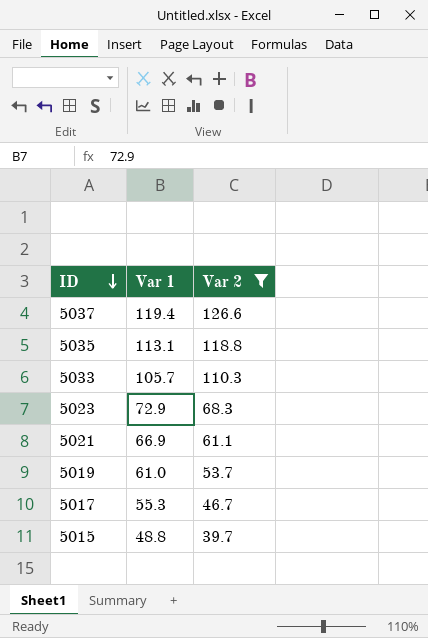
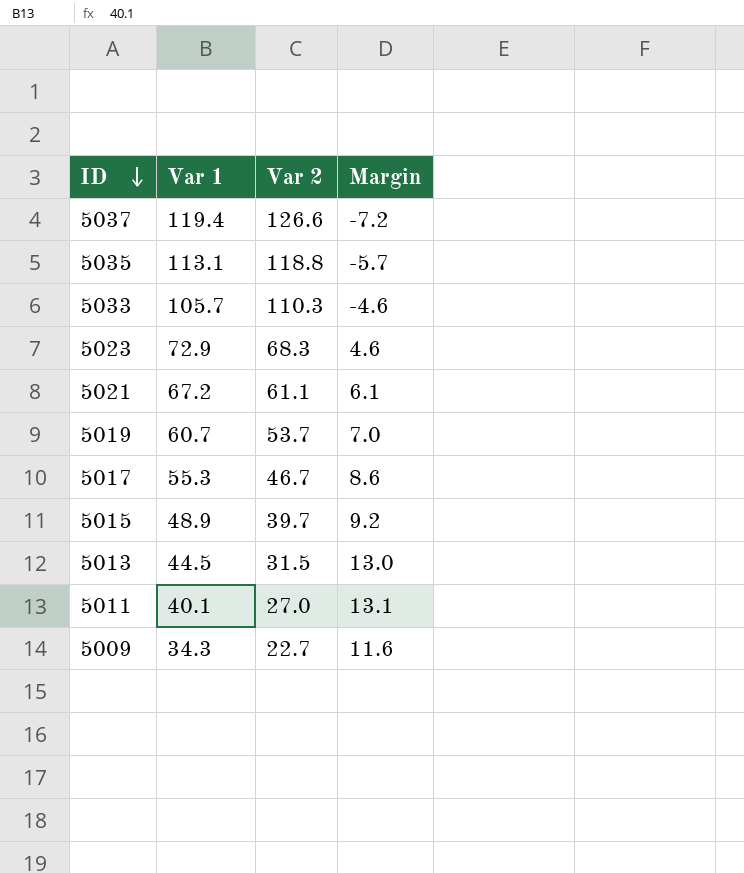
filter: Var 2 >= 39.7 -> none
column Margin | formula: none -> [Var 1] - [Var 2]
5021 | Var 1: 66.9 -> 67.2
5019 | Var 1: 61.0 -> 60.7
5015 | Var 1: 48.8 -> 48.9

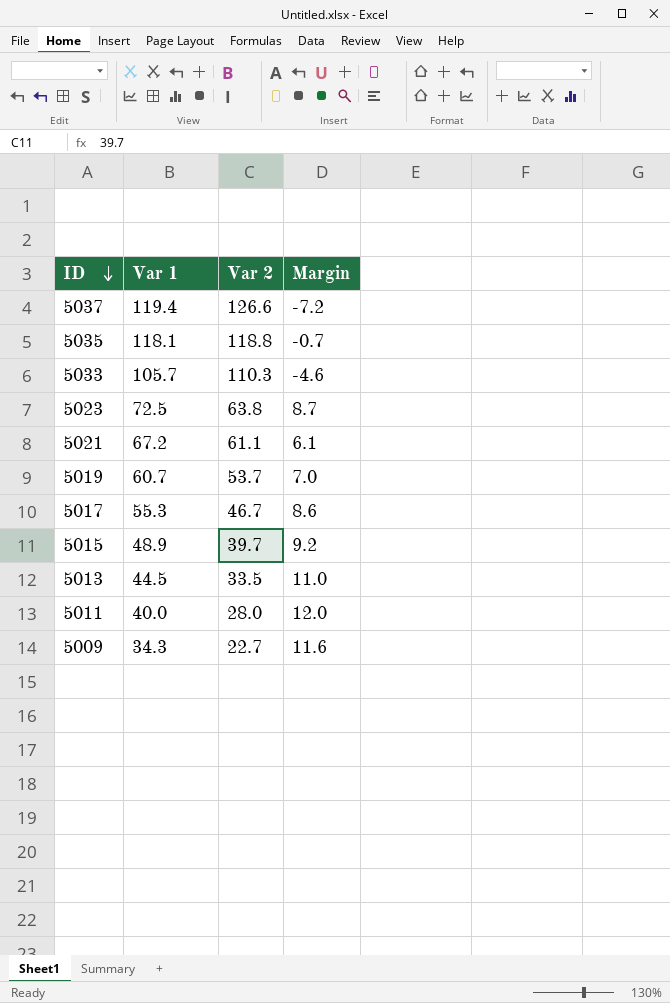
5035 | Var 1: 113.1 -> 118.1
5035 | Margin: -5.7 -> -0.7
5023 | Var 1: 72.9 -> 72.5
5023 | Var 2: 68.3 -> 63.8
5023 | Margin: 4.6 -> 8.7
5013 | Var 2: 31.5 -> 33.5
5013 | Margin: 13.0 -> 11.0
5011 | Var 1: 40.1 -> 40.0
5011 | Var 2: 27.0 -> 28.0
5011 | Margin: 13.1 -> 12.0

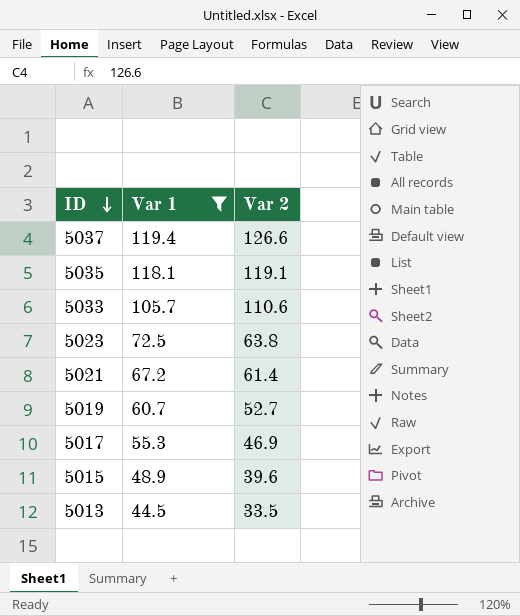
filter: none -> Var 1 >= 44.5
column Margin | formula: [Var 1] - [Var 2] -> none
5035 | Var 2: 118.8 -> 119.1
5033 | Var 2: 110.3 -> 110.6
5021 | Var 2: 61.1 -> 61.4
5019 | Var 2: 53.7 -> 52.7
5017 | Var 2: 46.7 -> 46.9
5015 | Var 2: 39.7 -> 39.6

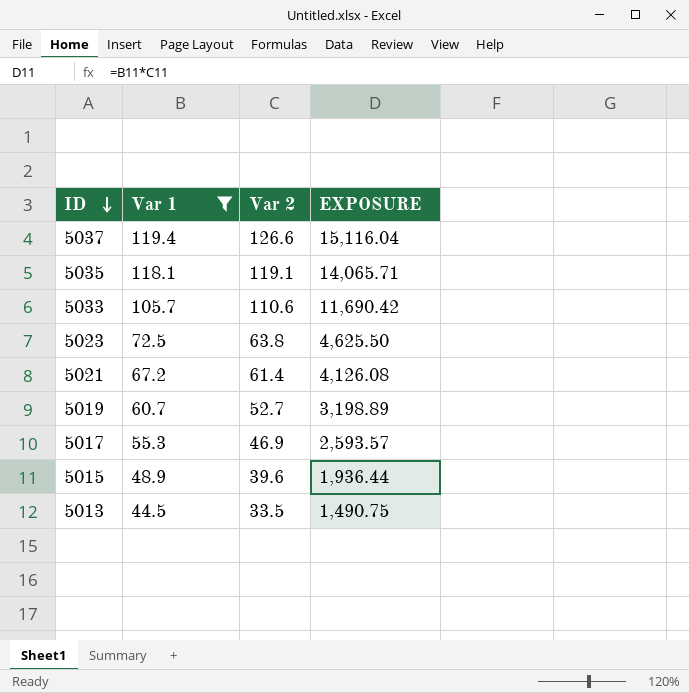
column EXPOSURE | formula: none -> [Var 1] * [Var 2]

